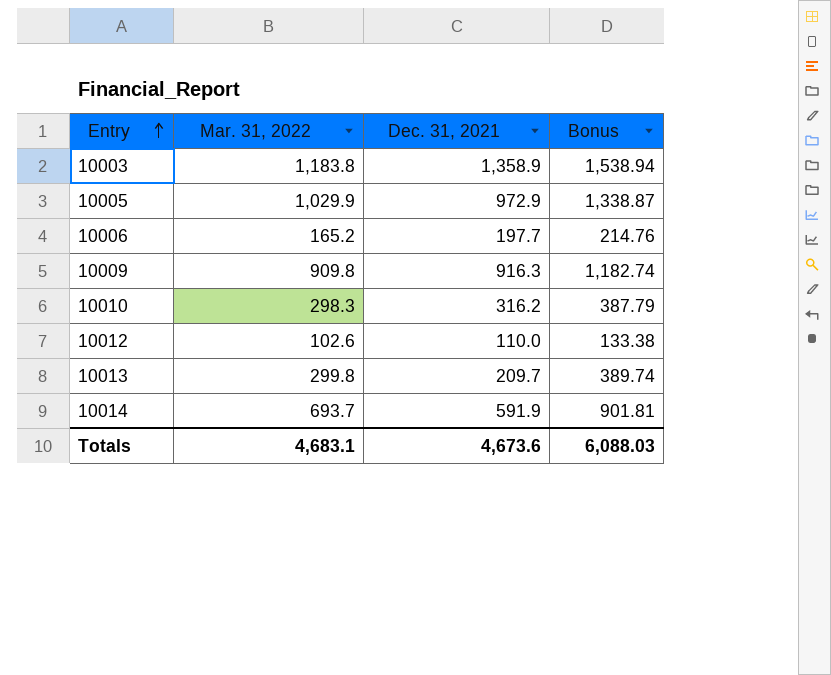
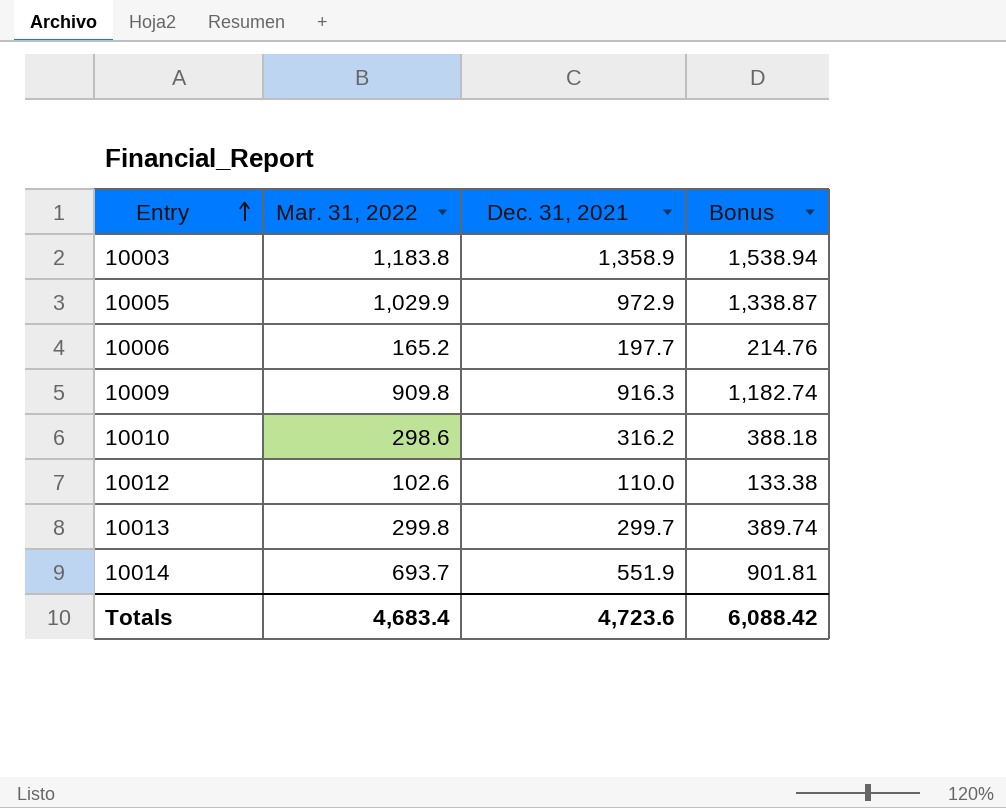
10010 | Mar. 31, 2022: 298.3 -> 298.6
10010 | Bonus: 387.79 -> 388.18
10013 | Dec. 31, 2021: 209.7 -> 299.7
10014 | Dec. 31, 2021: 591.9 -> 551.9
Totals | Mar. 31, 2022: 4,683.1 -> 4,683.4
Totals | Dec. 31, 2021: 4,673.6 -> 4,723.6
Totals | Bonus: 6,088.03 -> 6,088.42

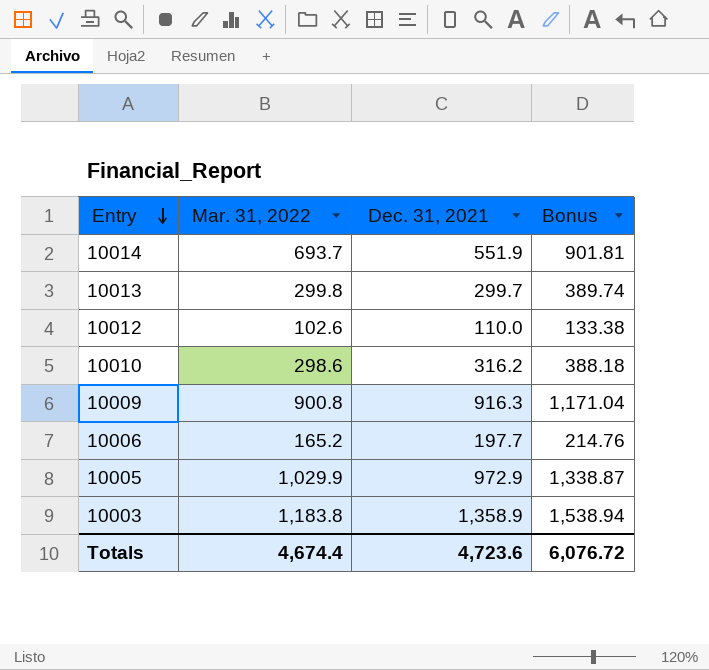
row order: Entry ascending -> Entry descending
10009 | Mar. 31, 2022: 909.8 -> 900.8
10009 | Bonus: 1,182.74 -> 1,171.04
Totals | Mar. 31, 2022: 4,683.4 -> 4,674.4
Totals | Bonus: 6,088.42 -> 6,076.72

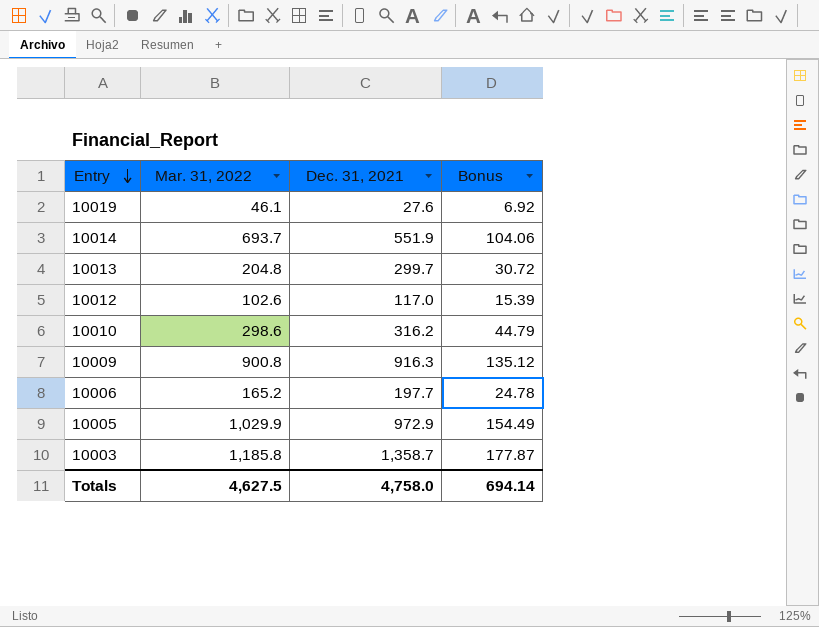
column Bonus | formula: [Mar. 31, 2022] * 1.3 -> [Mar. 31, 2022] * 0.15
row 10019: none -> 46.1 | 27.6 | 6.92
10013 | Mar. 31, 2022: 299.8 -> 204.8
10012 | Dec. 31, 2021: 110.0 -> 117.0
10003 | Mar. 31, 2022: 1,183.8 -> 1,185.8
10003 | Dec. 31, 2021: 1,358.9 -> 1,358.7
Totals | Mar. 31, 2022: 4,674.4 -> 4,627.5
Totals | Dec. 31, 2021: 4,723.6 -> 4,758.0
Totals | Bonus: 6,076.72 -> 694.14

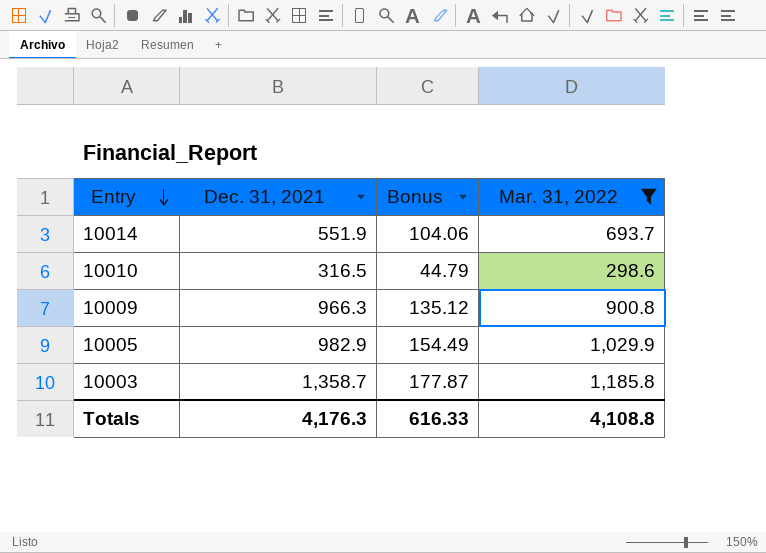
filter: none -> Mar. 31, 2022 >= 298.6
column Mar. 31, 2022 | position: 2 -> 4
10010 | Dec. 31, 2021: 316.2 -> 316.5
10009 | Dec. 31, 2021: 916.3 -> 966.3
10005 | Dec. 31, 2021: 972.9 -> 982.9
Totals | Dec. 31, 2021: 4,758.0 -> 4,176.3
Totals | Bonus: 694.14 -> 616.33
Totals | Mar. 31, 2022: 4,627.5 -> 4,108.8

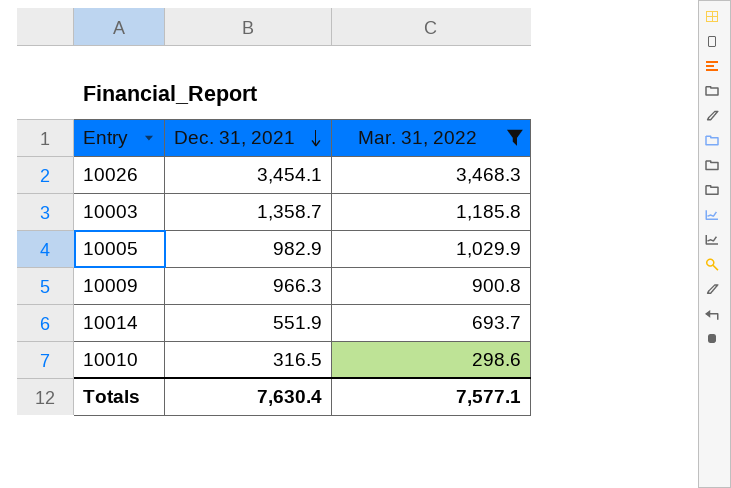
row order: Entry descending -> Dec. 31, 2021 descending
column Bonus | formula: [Mar. 31, 2022] * 0.15 -> none
row 10026: none -> 3,454.1 | 3,468.3
Totals | Dec. 31, 2021: 4,176.3 -> 7,630.4
Totals | Mar. 31, 2022: 4,108.8 -> 7,577.1

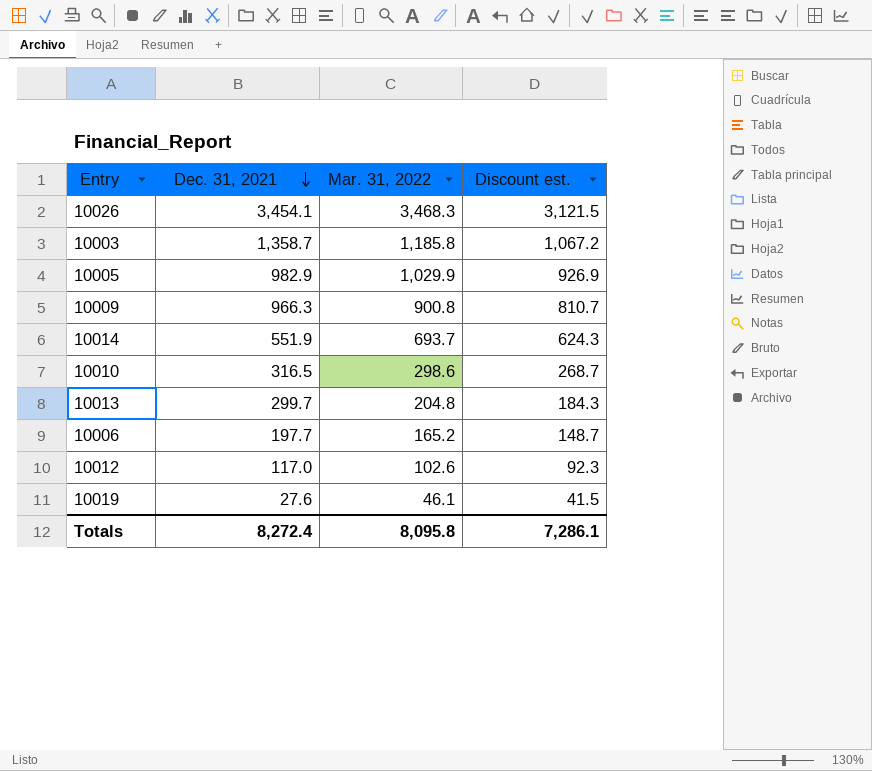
filter: Mar. 31, 2022 >= 298.6 -> none
column Discount est. | formula: none -> [Mar. 31, 2022] * 0.9
Totals | Dec. 31, 2021: 7,630.4 -> 8,272.4
Totals | Mar. 31, 2022: 7,577.1 -> 8,095.8

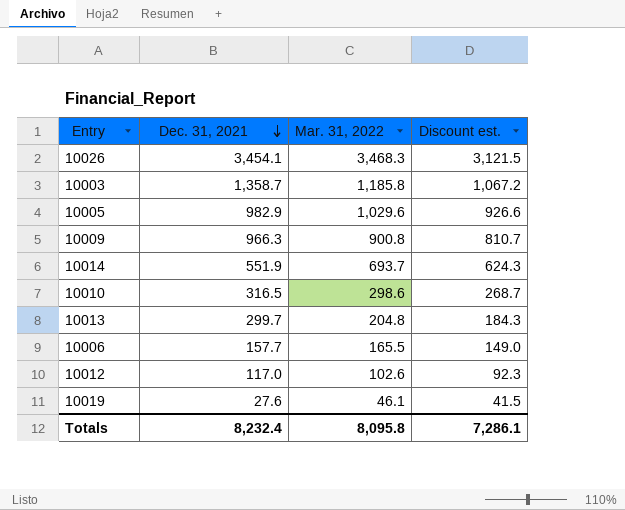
10005 | Mar. 31, 2022: 1,029.9 -> 1,029.6
10005 | Discount est.: 926.9 -> 926.6
10006 | Dec. 31, 2021: 197.7 -> 157.7
10006 | Mar. 31, 2022: 165.2 -> 165.5
10006 | Discount est.: 148.7 -> 149.0
Totals | Dec. 31, 2021: 8,272.4 -> 8,232.4

